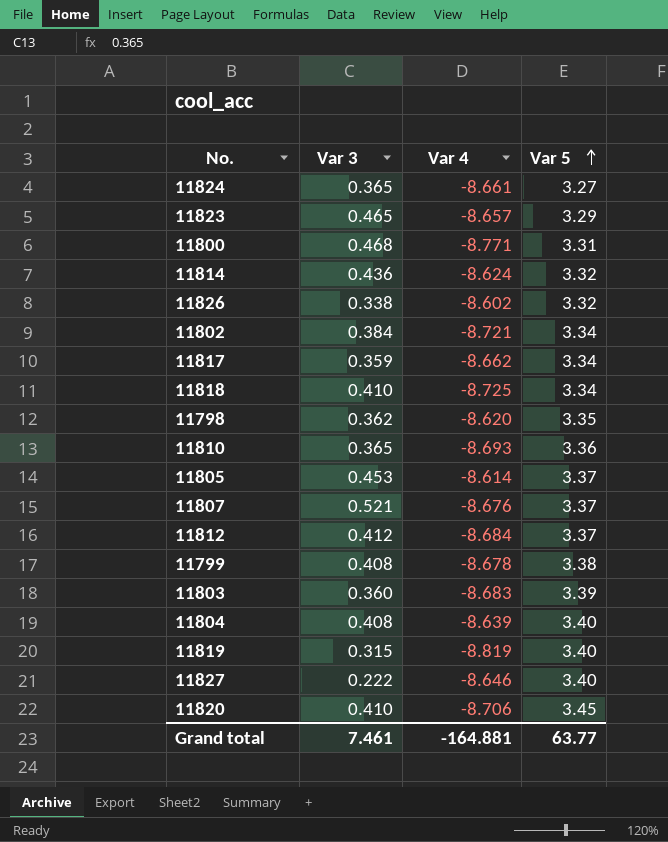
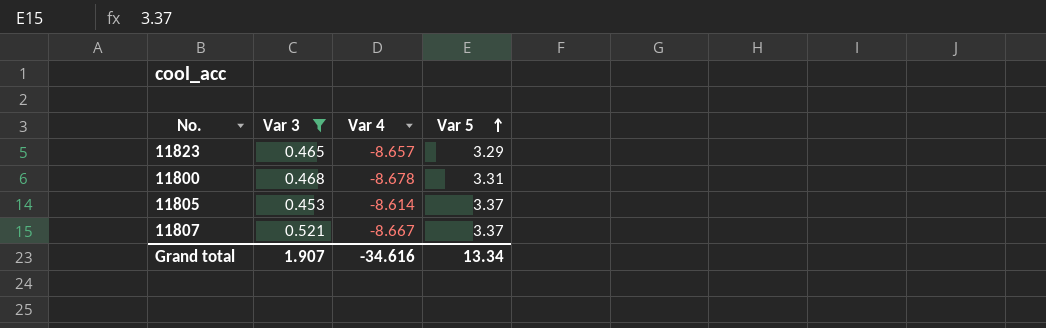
filter: none -> Var 3 >= 0.453
11800 | Var 4: -8.771 -> -8.678
11807 | Var 4: -8.676 -> -8.667
Grand total | Var 3: 7.461 -> 1.907
Grand total | Var 4: -164.881 -> -34.616
Grand total | Var 5: 63.77 -> 13.34

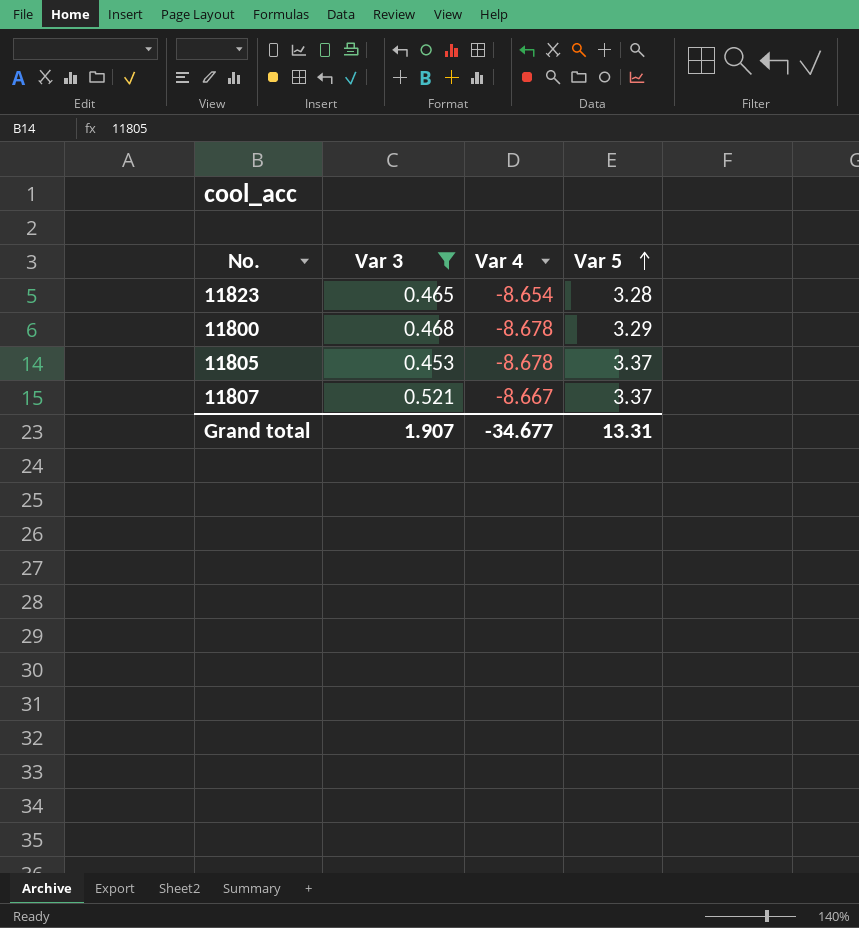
11823 | Var 4: -8.657 -> -8.654
11823 | Var 5: 3.29 -> 3.28
11800 | Var 5: 3.31 -> 3.29
11805 | Var 4: -8.614 -> -8.678
Grand total | Var 4: -34.616 -> -34.677
Grand total | Var 5: 13.34 -> 13.31

